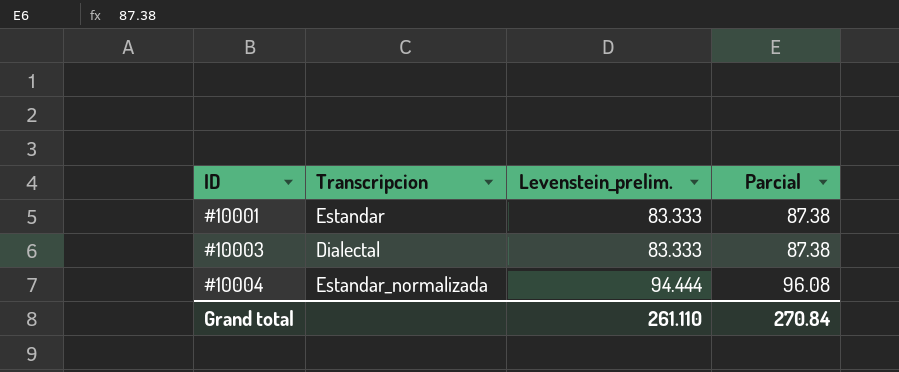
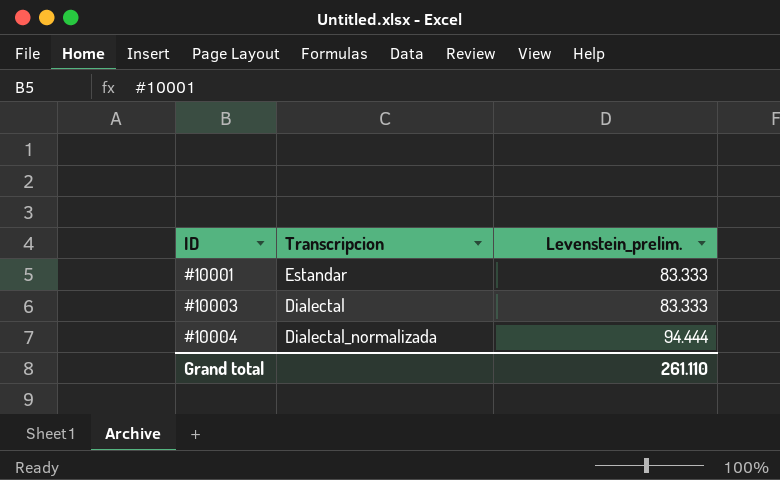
column Parcial | position: 4 -> none
#10004 | Transcripcion: Estandar_normalizada -> Dialectal_normalizada

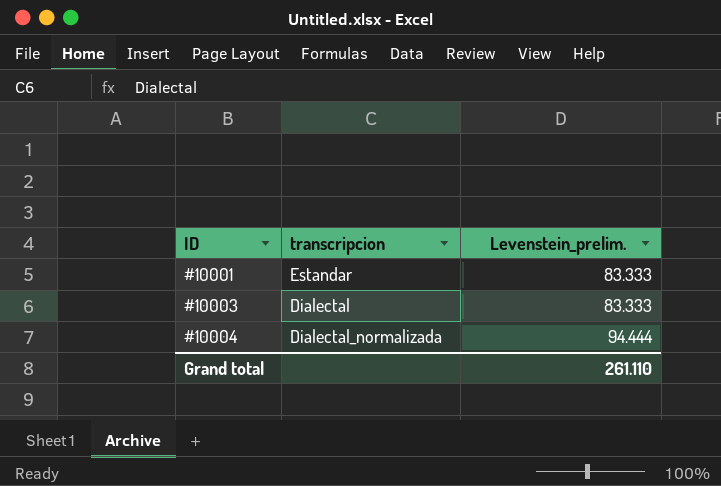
column name: Transcripcion -> transcripcion

